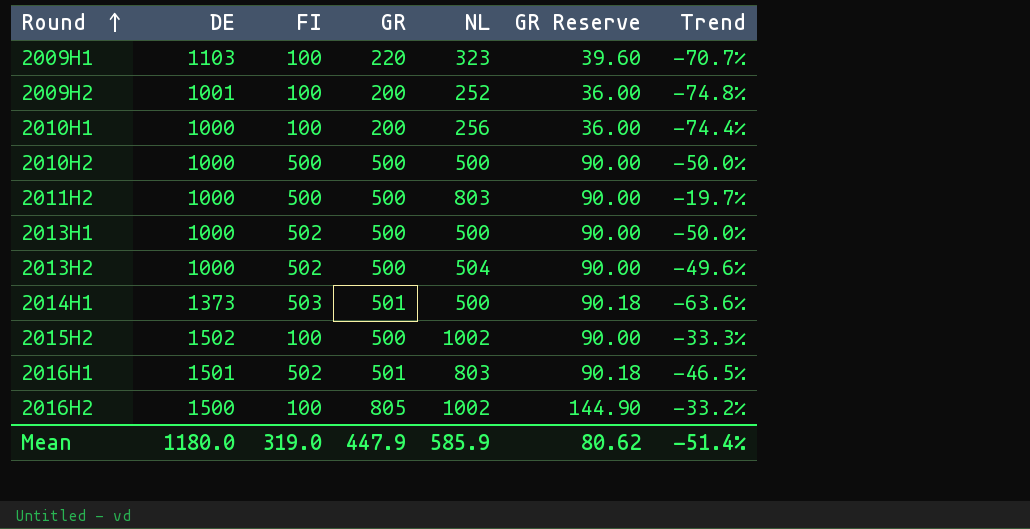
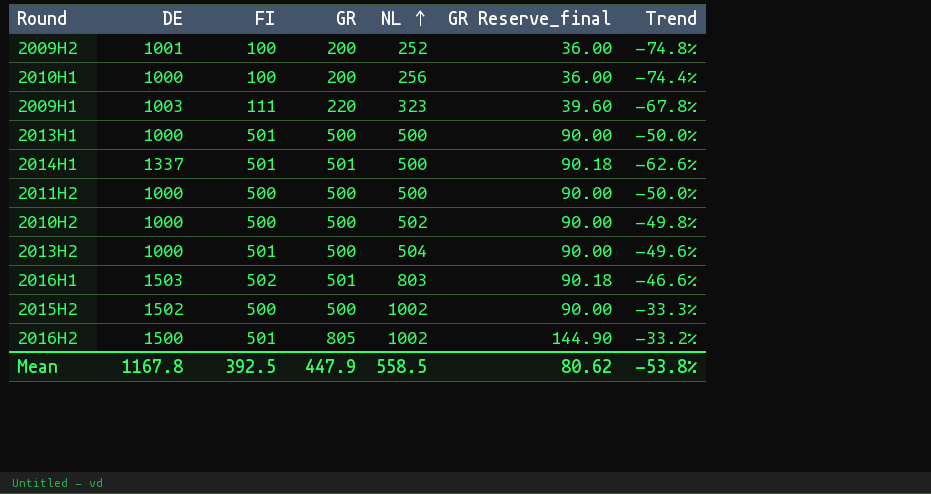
row order: Round ascending -> NL ascending
column name: GR Reserve -> GR Reserve_final
2009H1 | DE: 1103 -> 1003
2009H1 | FI: 100 -> 111
2009H1 | Trend: -70.7% -> -67.8%
2013H1 | FI: 502 -> 501
2014H1 | DE: 1373 -> 1337
2014H1 | FI: 503 -> 501
2014H1 | Trend: -63.6% -> -62.6%
2011H2 | NL: 803 -> 500
2011H2 | Trend: -19.7% -> -50.0%
2010H2 | NL: 500 -> 502
2010H2 | Trend: -50.0% -> -49.8%
2013H2 | FI: 502 -> 501
2016H1 | DE: 1501 -> 1503
2016H1 | Trend: -46.5% -> -46.6%
2015H2 | FI: 100 -> 500
2016H2 | FI: 100 -> 501
Mean | DE: 1180.0 -> 1167.8
Mean | FI: 319.0 -> 392.5
Mean | NL: 585.9 -> 558.5
Mean | Trend: -51.4% -> -53.8%

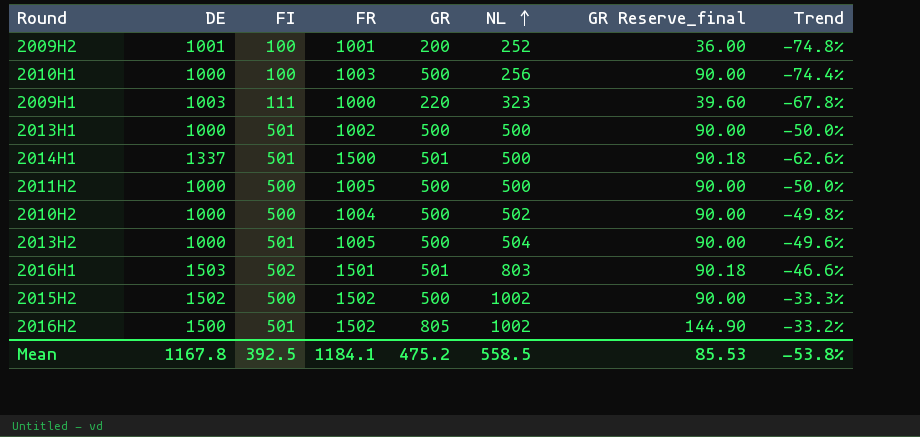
column FR | position: none -> 4
2010H1 | GR: 200 -> 500
2010H1 | GR Reserve_final: 36.00 -> 90.00
Mean | GR: 447.9 -> 475.2
Mean | GR Reserve_final: 80.62 -> 85.53

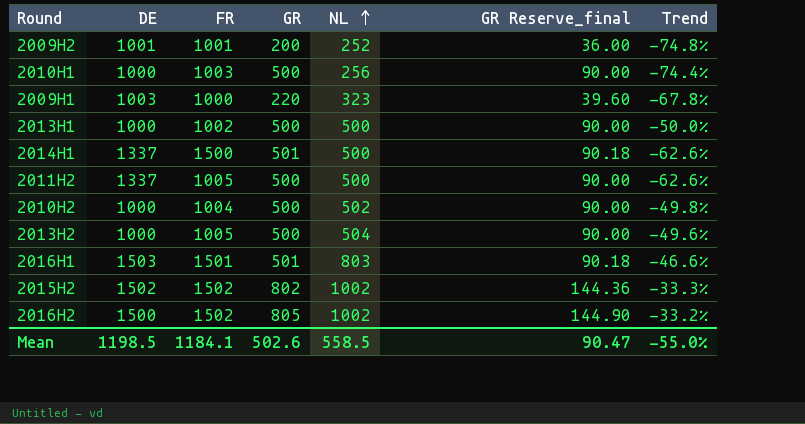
column FI | position: 3 -> none
2011H2 | DE: 1000 -> 1337
2011H2 | Trend: -50.0% -> -62.6%
2015H2 | GR: 500 -> 802
2015H2 | GR Reserve_final: 90.00 -> 144.36
Mean | DE: 1167.8 -> 1198.5
Mean | GR: 475.2 -> 502.6
Mean | GR Reserve_final: 85.53 -> 90.47
Mean | Trend: -53.8% -> -55.0%

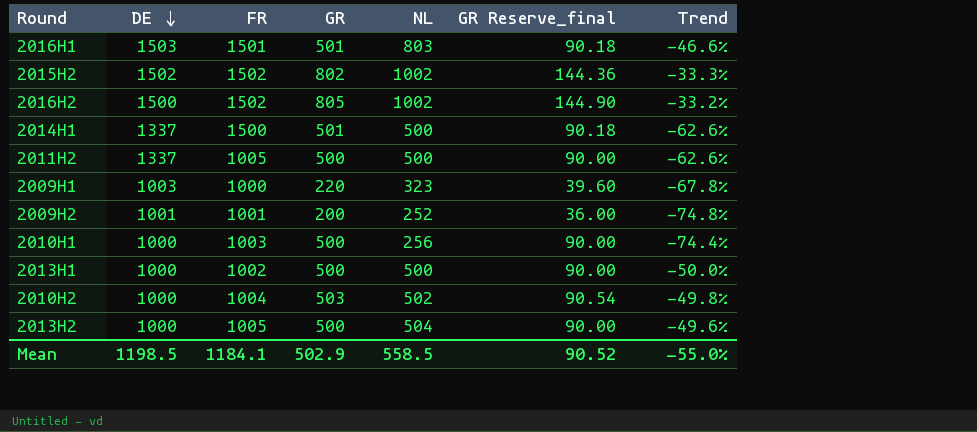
row order: NL ascending -> DE descending
2010H2 | GR: 500 -> 503
2010H2 | GR Reserve_final: 90.00 -> 90.54
Mean | GR: 502.6 -> 502.9
Mean | GR Reserve_final: 90.47 -> 90.52

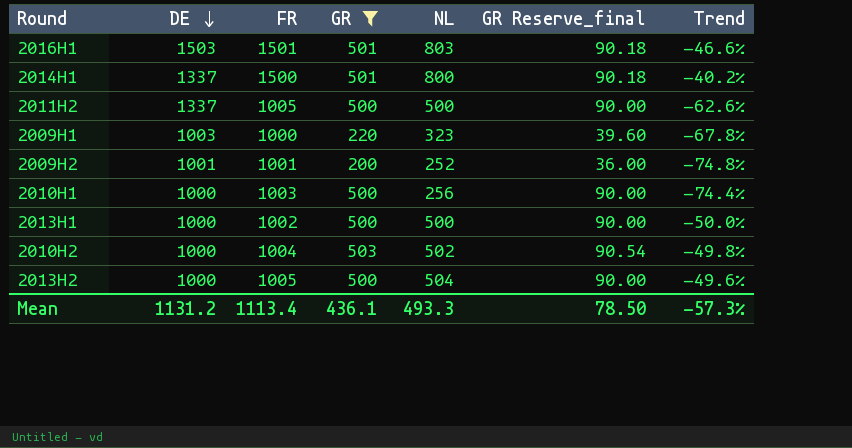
filter: none -> GR <= 503
2014H1 | NL: 500 -> 800
2014H1 | Trend: -62.6% -> -40.2%
Mean | DE: 1198.5 -> 1131.2
Mean | FR: 1184.1 -> 1113.4
Mean | GR: 502.9 -> 436.1
Mean | NL: 558.5 -> 493.3
Mean | GR Reserve_final: 90.52 -> 78.50
Mean | Trend: -55.0% -> -57.3%

